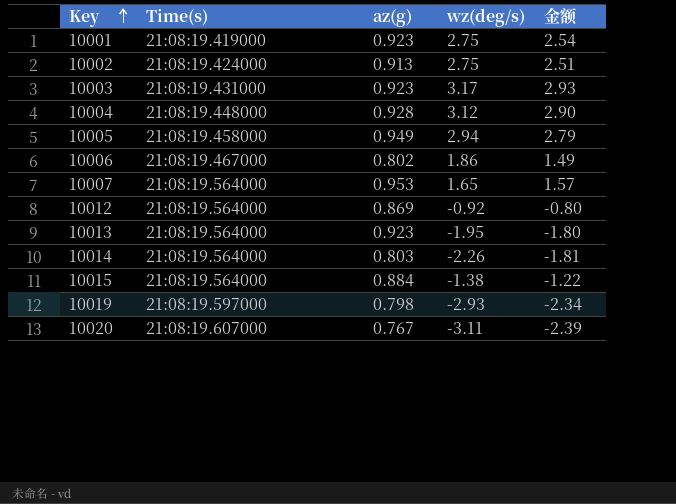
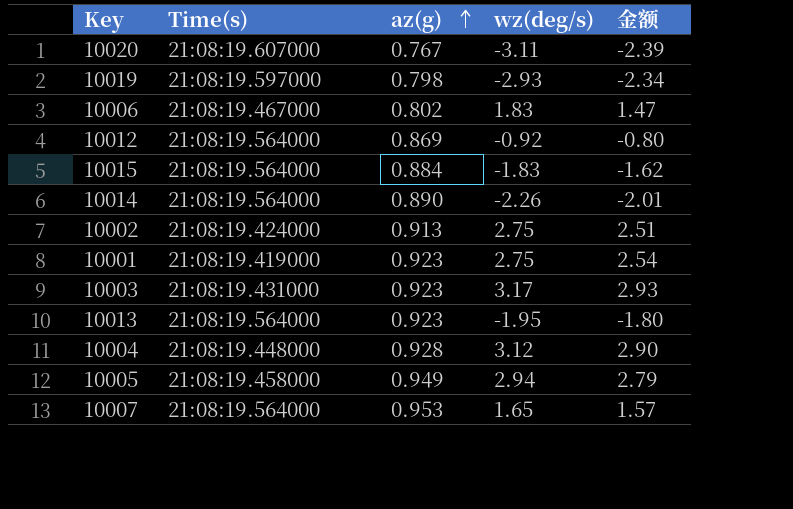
row order: Key ascending -> az(g) ascending
10006 | wz(deg/s): 1.86 -> 1.83
10006 | 金额: 1.49 -> 1.47
10015 | wz(deg/s): -1.38 -> -1.83
10015 | 金额: -1.22 -> -1.62
10014 | az(g): 0.803 -> 0.890
10014 | 金额: -1.81 -> -2.01

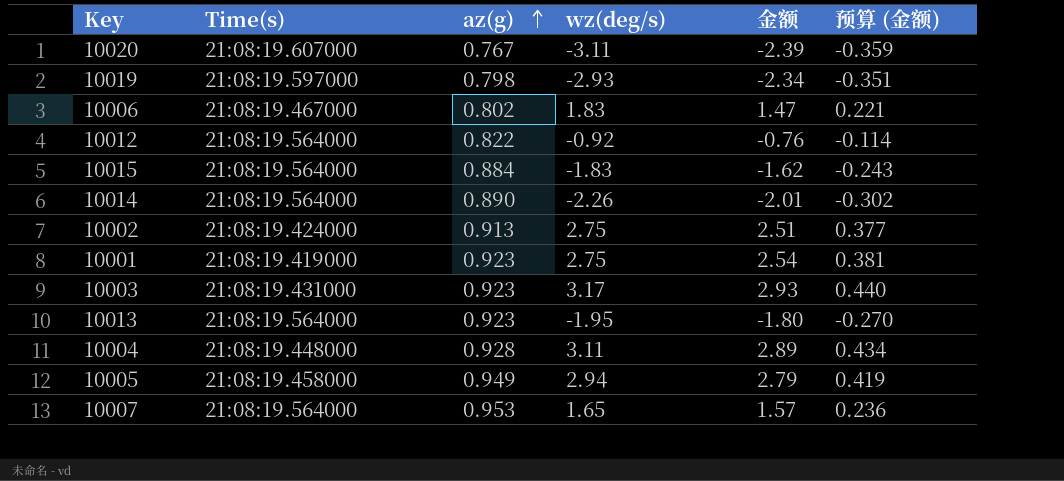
column 预算 (金额) | formula: none -> [金额] * 0.15
10012 | az(g): 0.869 -> 0.822
10012 | 金额: -0.80 -> -0.76
10004 | wz(deg/s): 3.12 -> 3.11
10004 | 金额: 2.90 -> 2.89

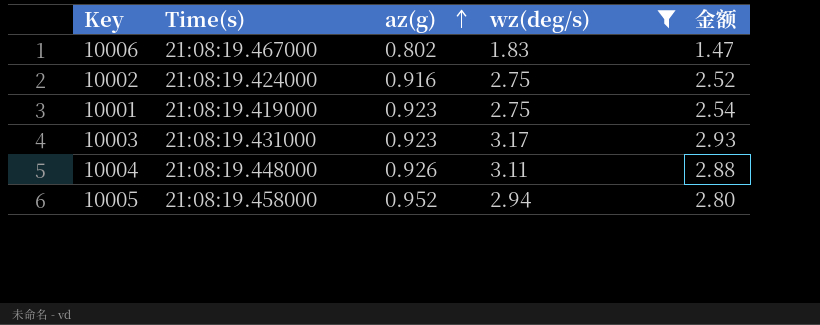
filter: none -> wz(deg/s) >= 1.83
column 预算 (金额) | formula: [金额] * 0.15 -> none
10002 | az(g): 0.913 -> 0.916
10002 | 金额: 2.51 -> 2.52
10004 | az(g): 0.928 -> 0.926
10004 | 金额: 2.89 -> 2.88
10005 | az(g): 0.949 -> 0.952
10005 | 金额: 2.79 -> 2.80

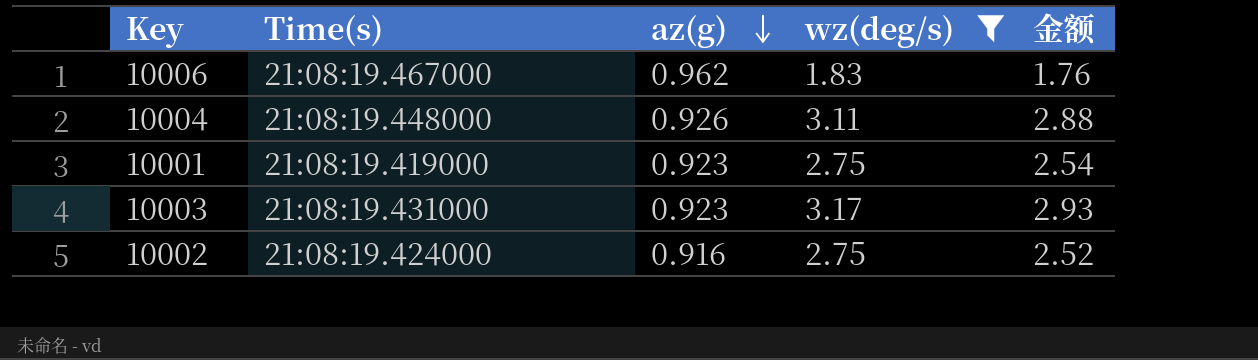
row order: az(g) ascending -> az(g) descending
row 10005: 21:08:19.458000 | 0.952 | 2.94 | 2.80 -> none
10006 | az(g): 0.802 -> 0.962
10006 | 金额: 1.47 -> 1.76

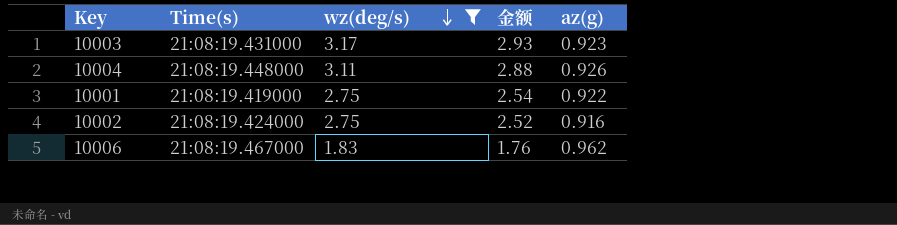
row order: az(g) descending -> wz(deg/s) descending
column az(g) | position: 3 -> 5
10001 | az(g): 0.923 -> 0.922

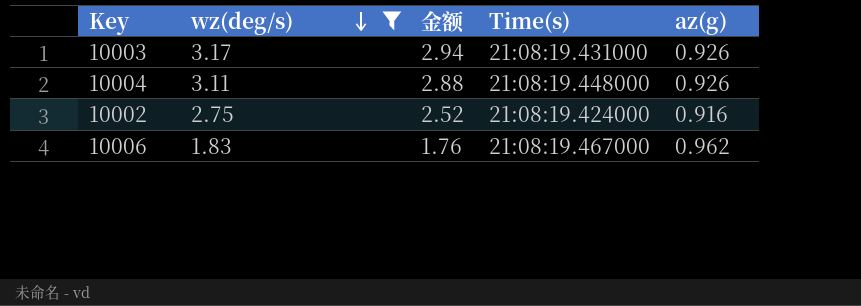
column Time(s) | position: 2 -> 4
row 10001: 21:08:19.419000 | 2.75 | 2.54 | 0.922 -> none
10003 | 金额: 2.93 -> 2.94
10003 | az(g): 0.923 -> 0.926

